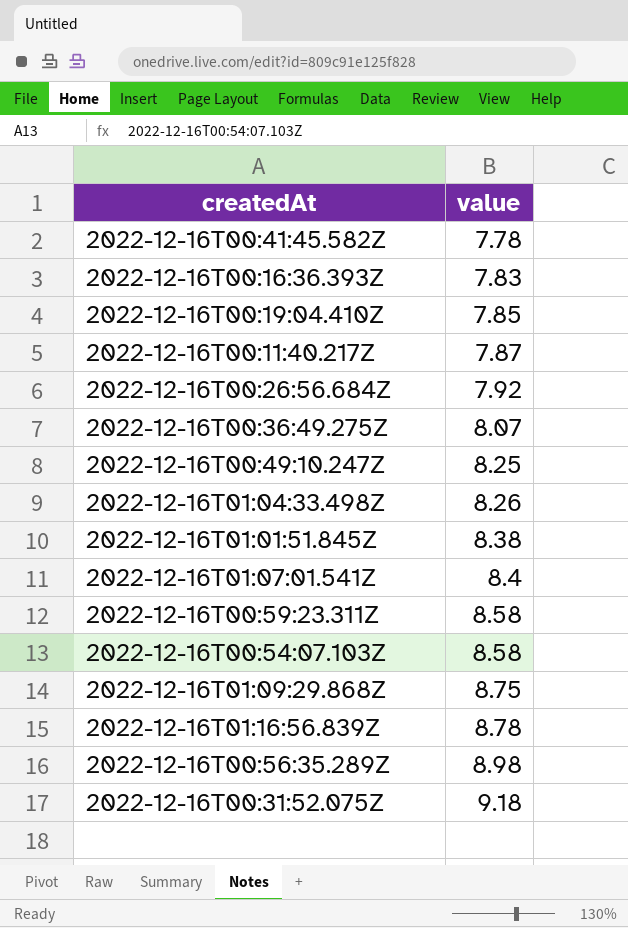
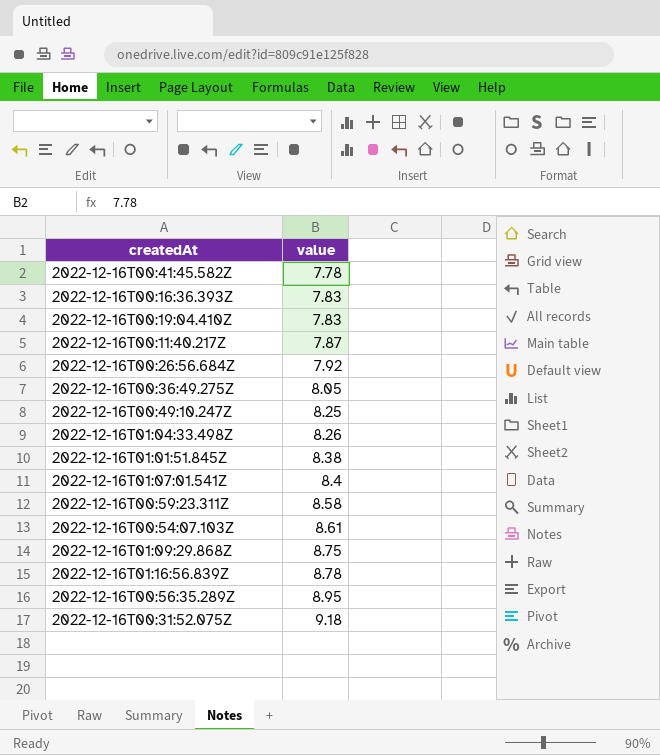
2022-12-16T00:19:04.410Z | value: 7.85 -> 7.83
2022-12-16T00:36:49.275Z | value: 8.07 -> 8.05
2022-12-16T00:54:07.103Z | value: 8.58 -> 8.61
2022-12-16T00:56:35.289Z | value: 8.98 -> 8.95

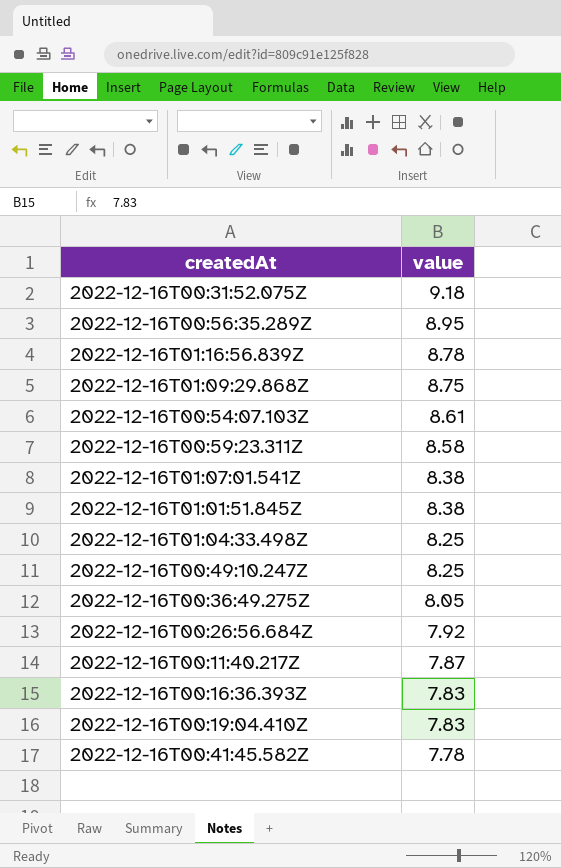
row order: value ascending -> value descending
2022-12-16T01:07:01.541Z | value: 8.4 -> 8.38
2022-12-16T01:04:33.498Z | value: 8.26 -> 8.25

